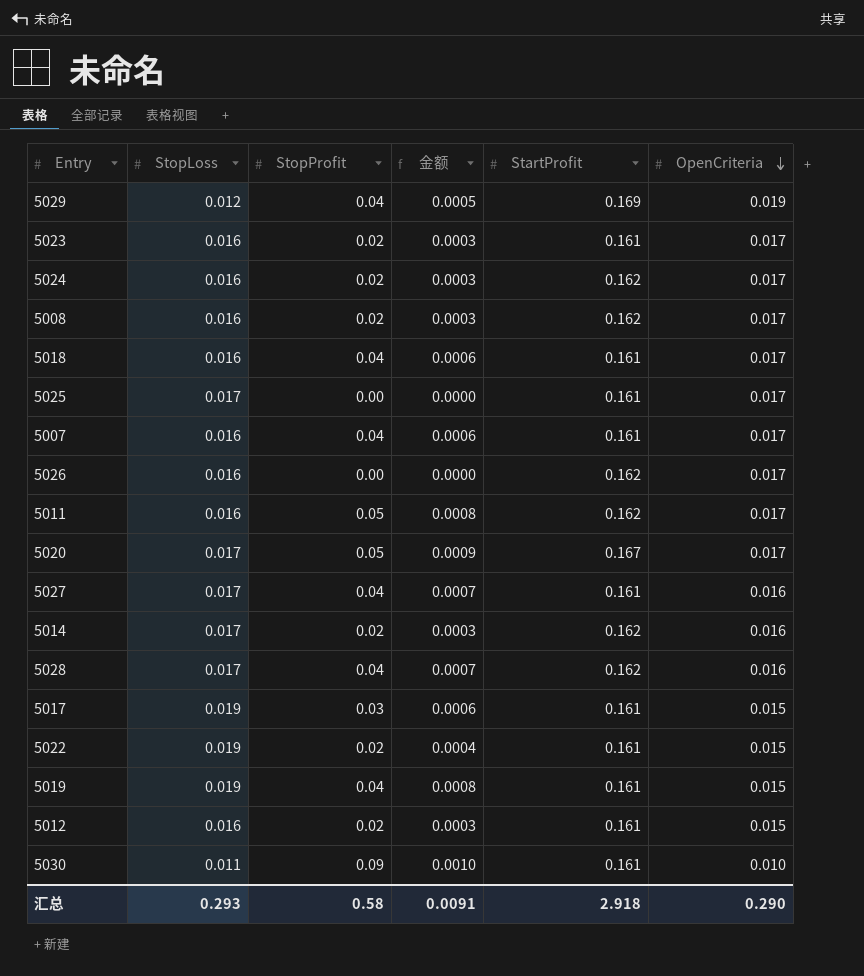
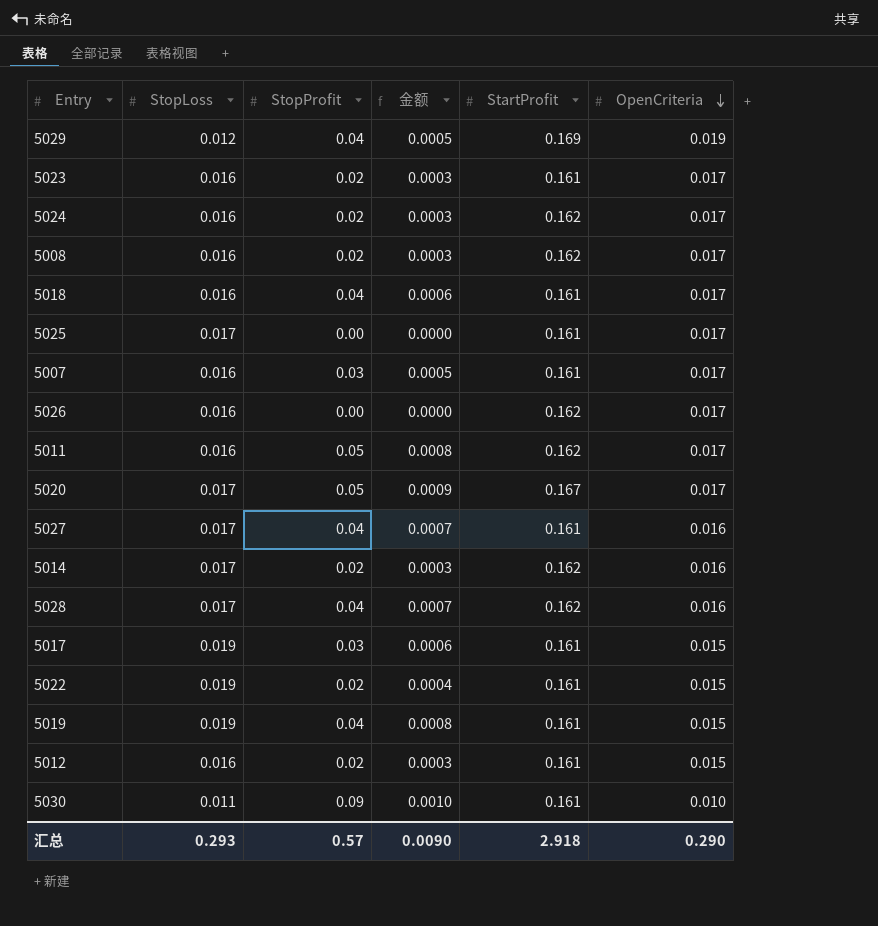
5007 | StopProfit: 0.04 -> 0.03
5007 | 金额: 0.0006 -> 0.0005
汇总 | StopProfit: 0.58 -> 0.57
汇总 | 金额: 0.0091 -> 0.0090

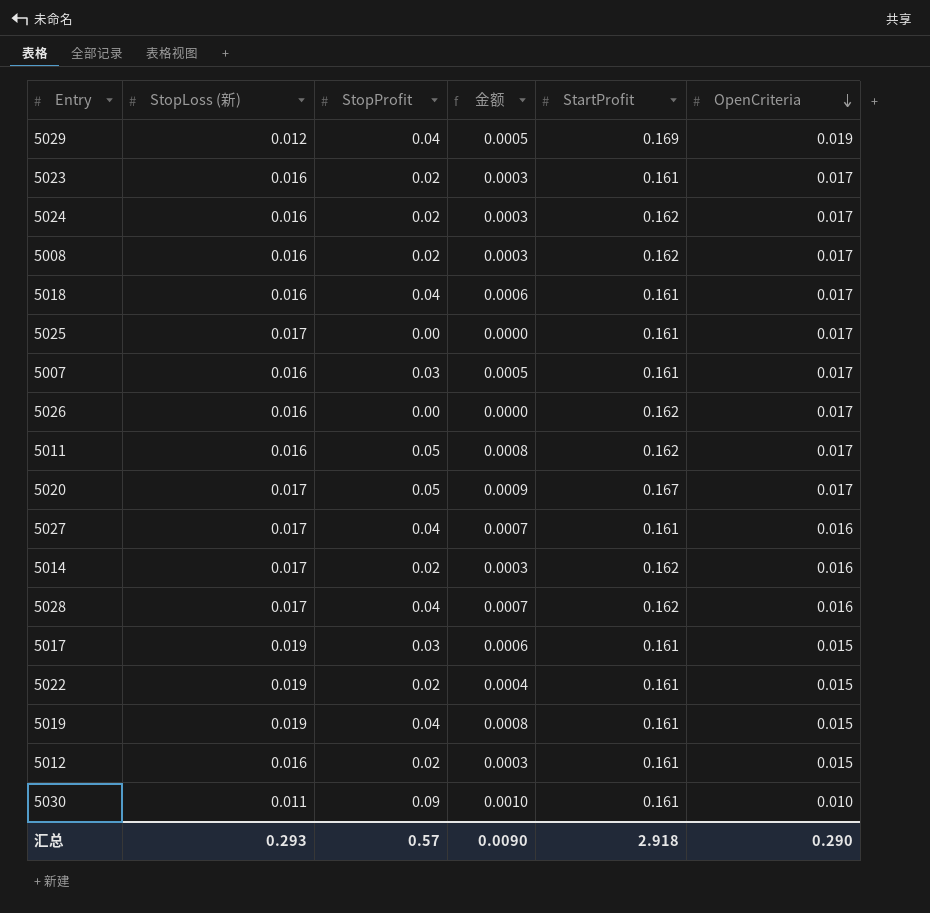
column name: StopLoss -> StopLoss (新)

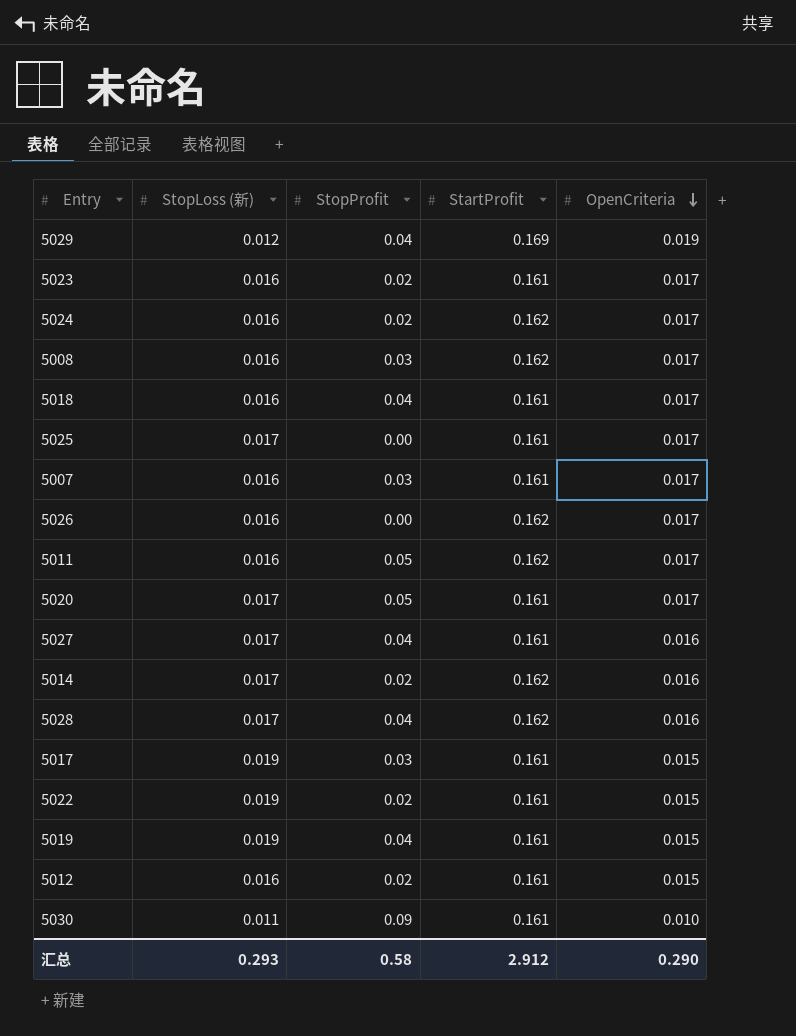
column 金额 | formula: [StopLoss (新)] * [StopProfit] -> none
5008 | StopProfit: 0.02 -> 0.03
5020 | StartProfit: 0.167 -> 0.161
汇总 | StopProfit: 0.57 -> 0.58
汇总 | StartProfit: 2.918 -> 2.912

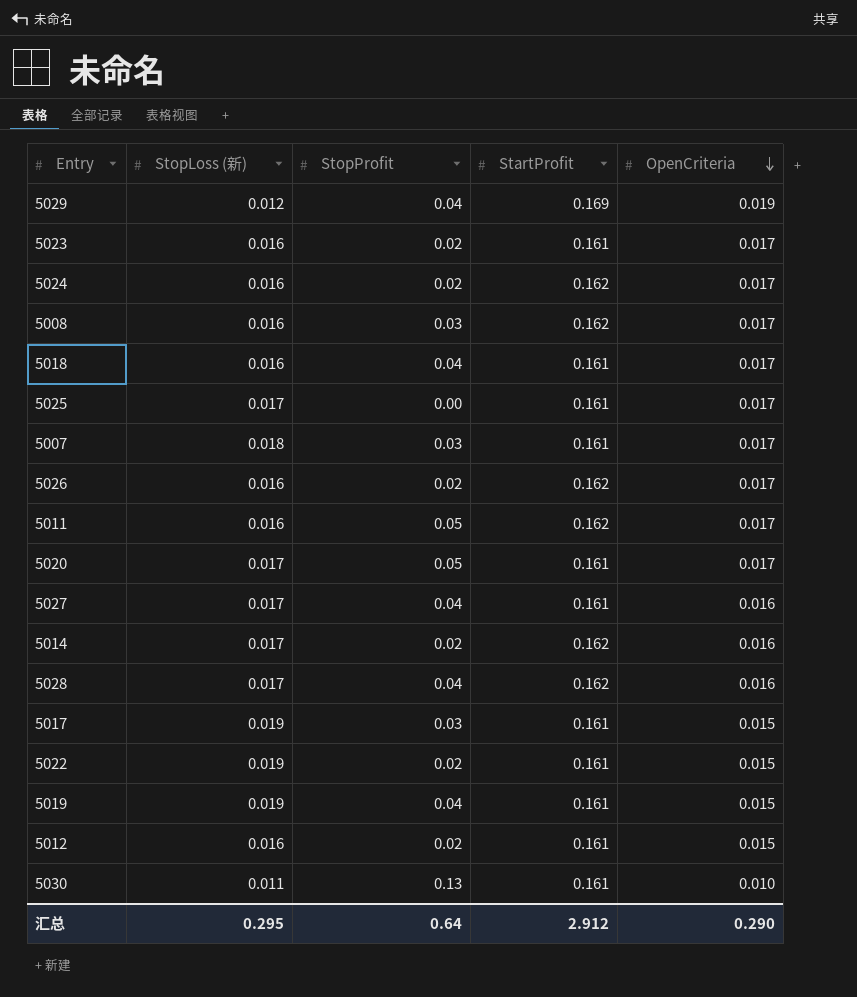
5007 | StopLoss (新): 0.016 -> 0.018
5026 | StopProfit: 0.00 -> 0.02
5030 | StopProfit: 0.09 -> 0.13
汇总 | StopLoss (新): 0.293 -> 0.295
汇总 | StopProfit: 0.58 -> 0.64

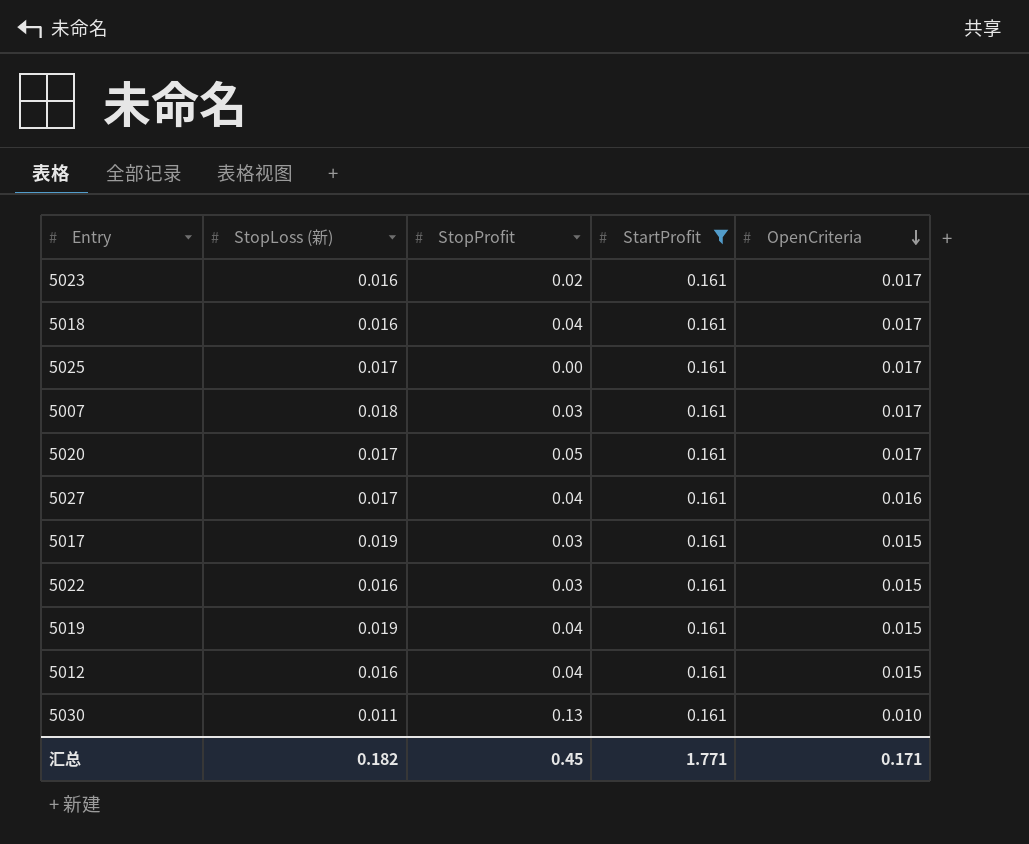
filter: none -> StartProfit = 0.161
5022 | StopLoss (新): 0.019 -> 0.016
5022 | StopProfit: 0.02 -> 0.03
5012 | StopProfit: 0.02 -> 0.04
汇总 | StopLoss (新): 0.295 -> 0.182
汇总 | StopProfit: 0.64 -> 0.45
汇总 | StartProfit: 2.912 -> 1.771
汇总 | OpenCriteria: 0.290 -> 0.171

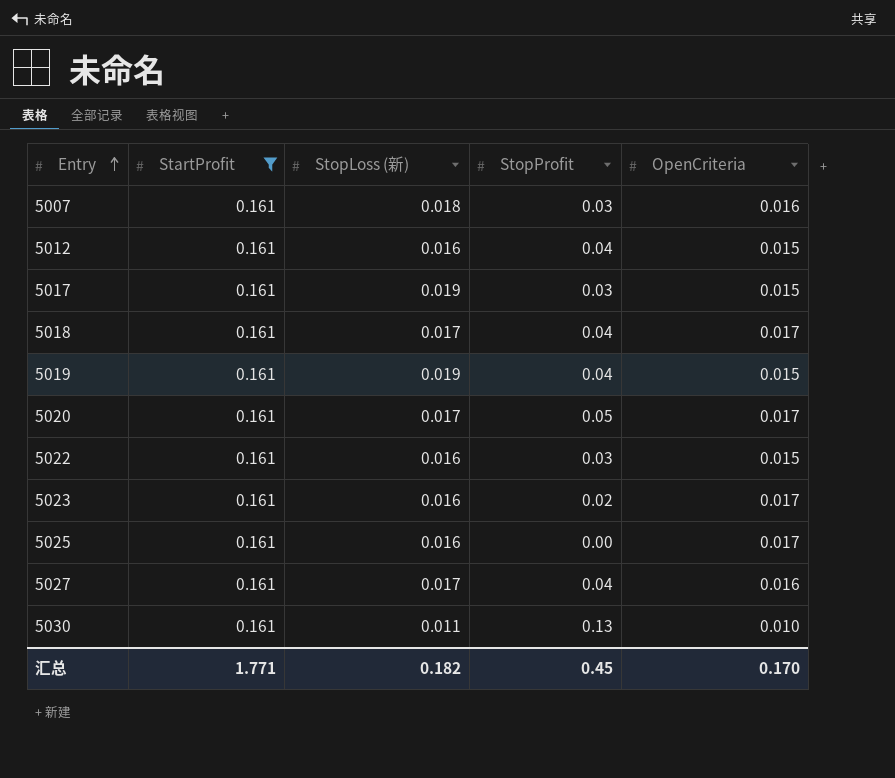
row order: OpenCriteria descending -> Entry ascending
column StartProfit | position: 4 -> 2
5007 | OpenCriteria: 0.017 -> 0.016
5018 | StopLoss (新): 0.016 -> 0.017
5025 | StopLoss (新): 0.017 -> 0.016
汇总 | OpenCriteria: 0.171 -> 0.170

